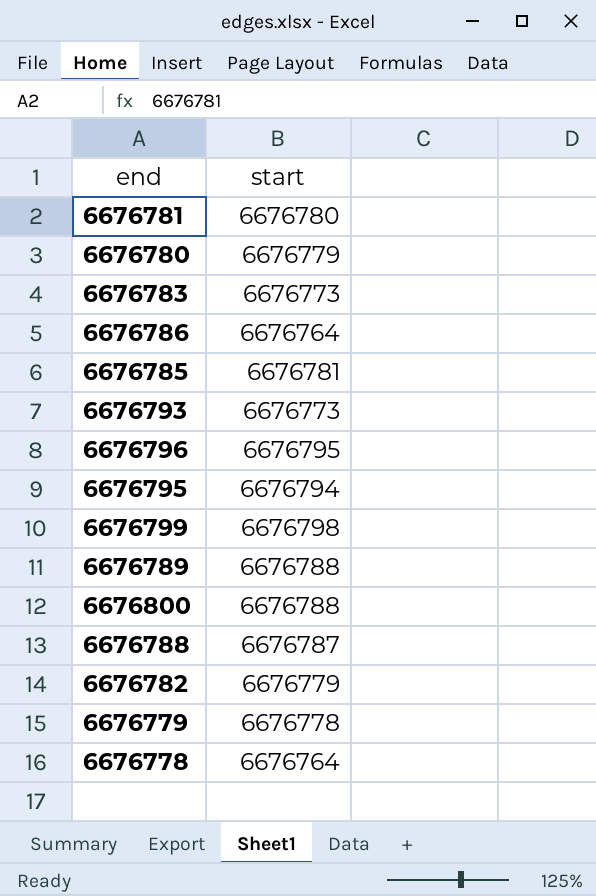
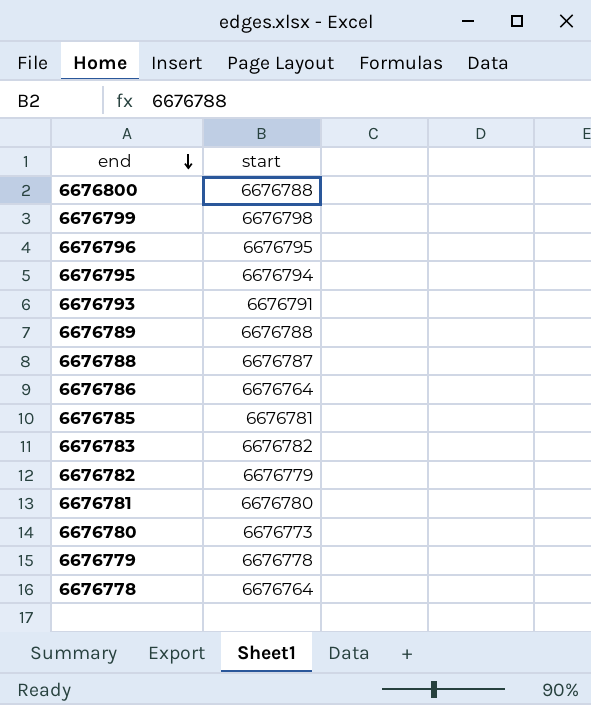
row order: none -> end descending
6676793 | start: 6676773 -> 6676791
6676783 | start: 6676773 -> 6676782
6676780 | start: 6676779 -> 6676773

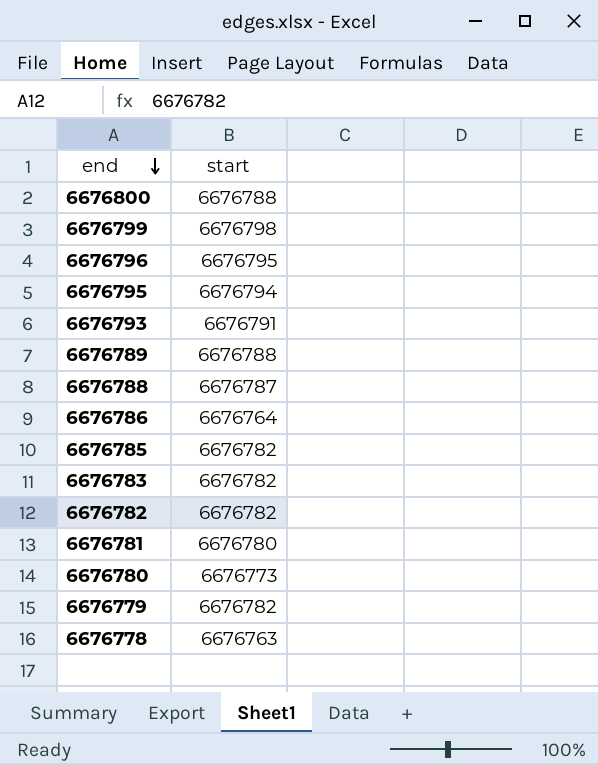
6676785 | start: 6676781 -> 6676782
6676782 | start: 6676779 -> 6676782
6676779 | start: 6676778 -> 6676782
6676778 | start: 6676764 -> 6676763

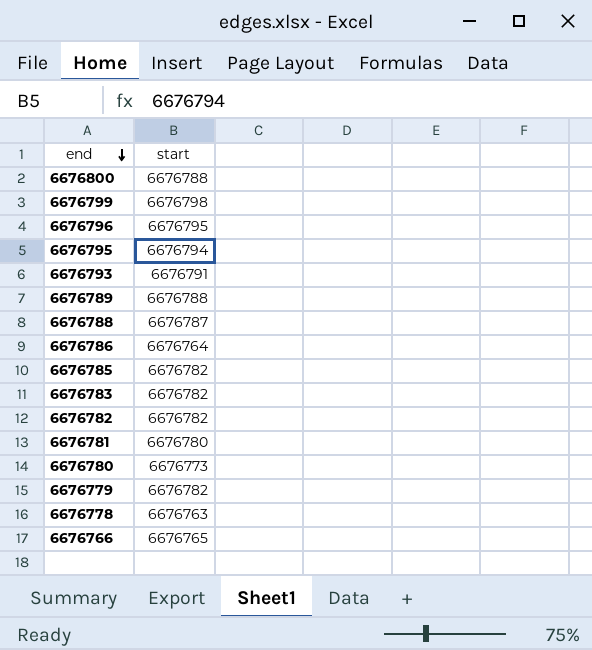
row 6676766: none -> 6676765

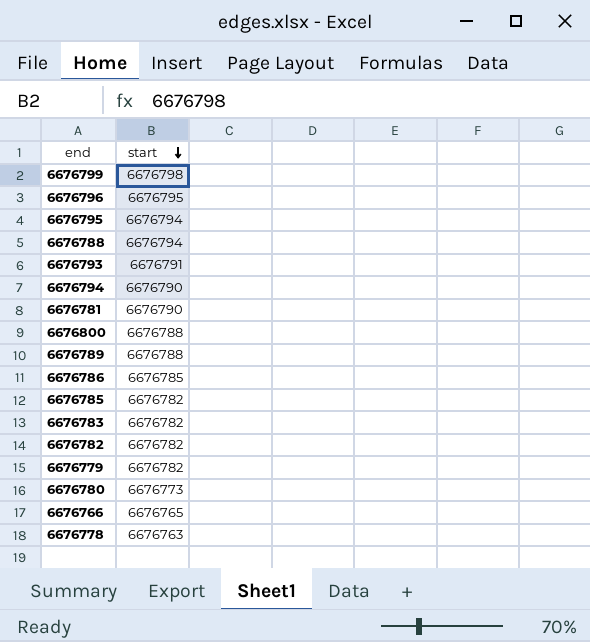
row order: end descending -> start descending
6676788 | start: 6676787 -> 6676794
row 6676794: none -> 6676790
6676781 | start: 6676780 -> 6676790
6676786 | start: 6676764 -> 6676785

